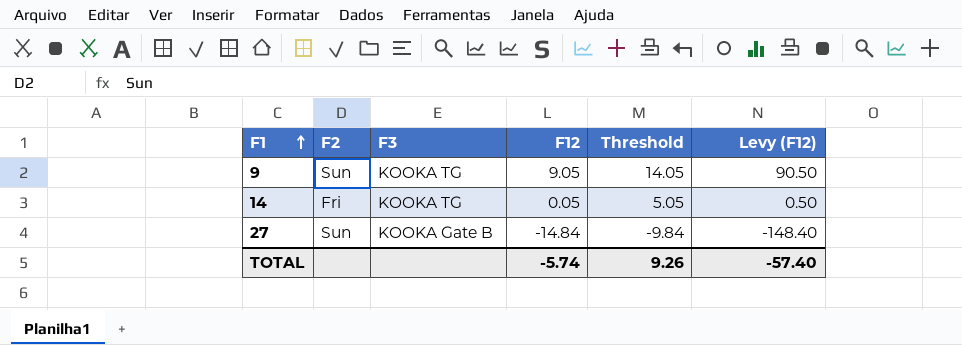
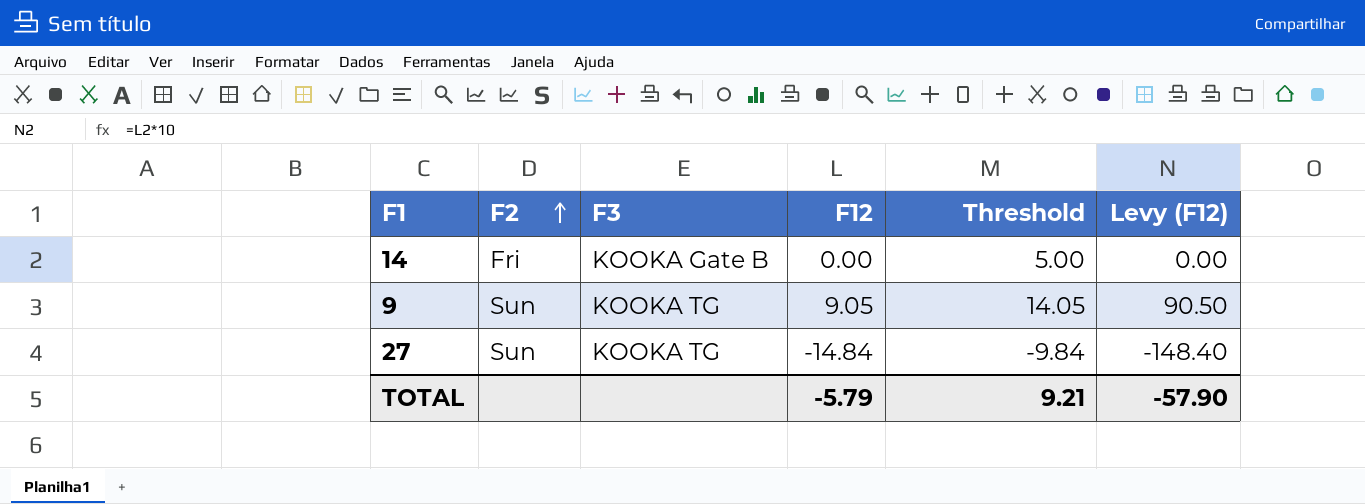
row order: F1 ascending -> F2 ascending
14 | F3: KOOKA TG -> KOOKA Gate B
14 | F12: 0.05 -> 0.00
14 | Threshold: 5.05 -> 5.00
14 | Levy (F12): 0.50 -> 0.00
27 | F3: KOOKA Gate B -> KOOKA TG
TOTAL | F12: -5.74 -> -5.79
TOTAL | Threshold: 9.26 -> 9.21
TOTAL | Levy (F12): -57.40 -> -57.90

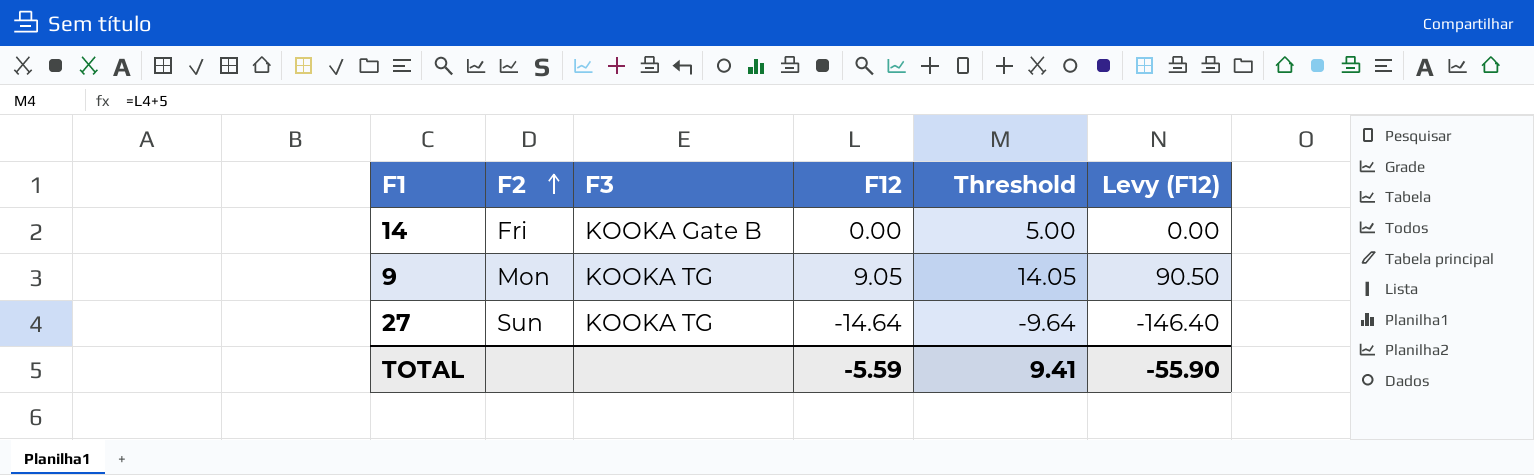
9 | F2: Sun -> Mon
27 | F12: -14.84 -> -14.64
27 | Threshold: -9.84 -> -9.64
27 | Levy (F12): -148.40 -> -146.40
TOTAL | F12: -5.79 -> -5.59
TOTAL | Threshold: 9.21 -> 9.41
TOTAL | Levy (F12): -57.90 -> -55.90

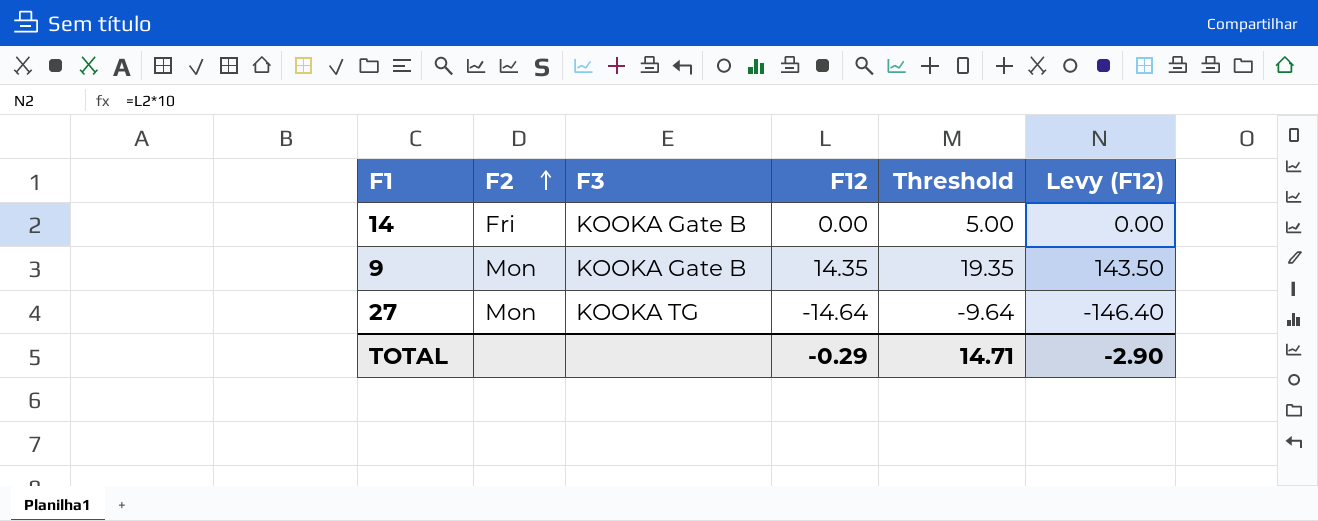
9 | F3: KOOKA TG -> KOOKA Gate B
9 | F12: 9.05 -> 14.35
9 | Threshold: 14.05 -> 19.35
9 | Levy (F12): 90.50 -> 143.50
27 | F2: Sun -> Mon
TOTAL | F12: -5.59 -> -0.29
TOTAL | Threshold: 9.41 -> 14.71
TOTAL | Levy (F12): -55.90 -> -2.90

